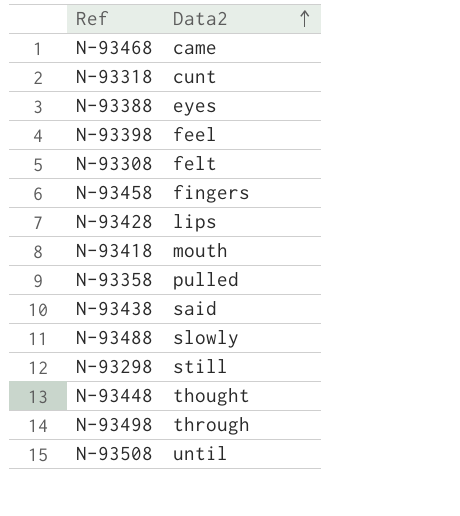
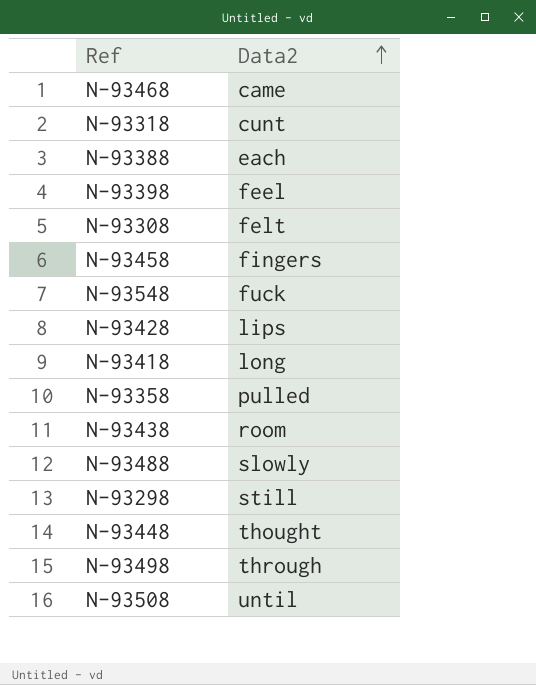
N-93388 | Data2: eyes -> each
row N-93548: none -> fuck
N-93418 | Data2: mouth -> long
N-93438 | Data2: said -> room

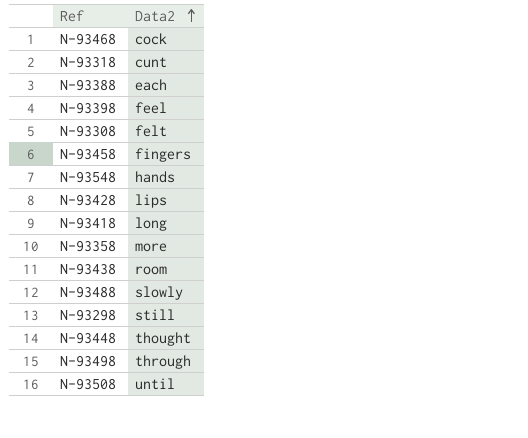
N-93468 | Data2: came -> cock
N-93548 | Data2: fuck -> hands
N-93358 | Data2: pulled -> more

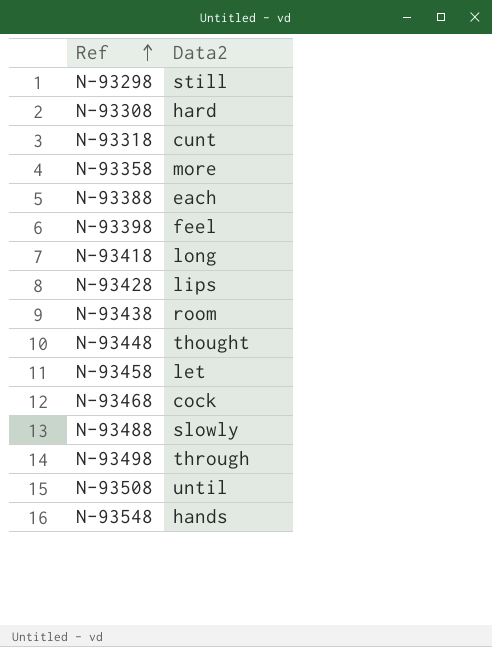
row order: Data2 ascending -> Ref ascending
N-93308 | Data2: felt -> hard
N-93458 | Data2: fingers -> let

